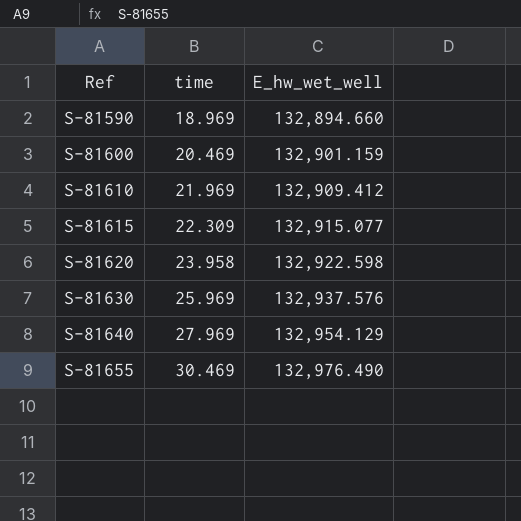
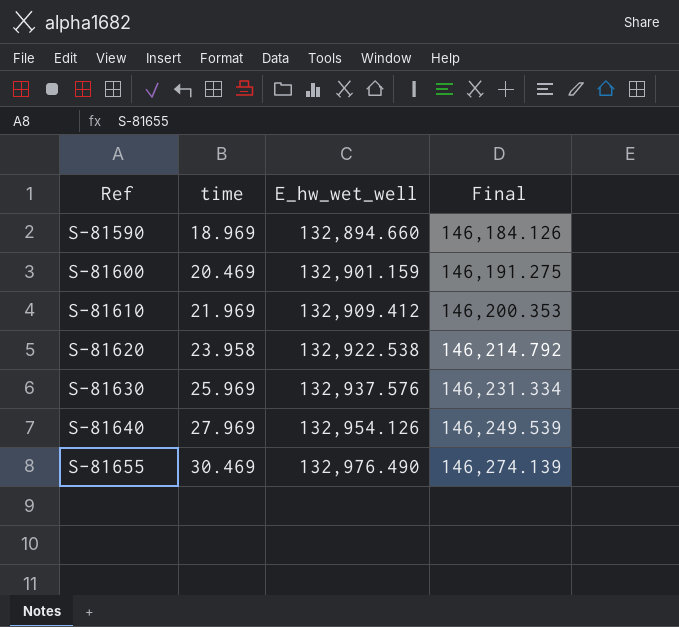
column Final | formula: none -> [E_hw_wet_well] * 1.1
row S-81615: 22.309 | 132,915.077 -> none
S-81620 | E_hw_wet_well: 132,922.598 -> 132,922.538
S-81640 | E_hw_wet_well: 132,954.129 -> 132,954.126

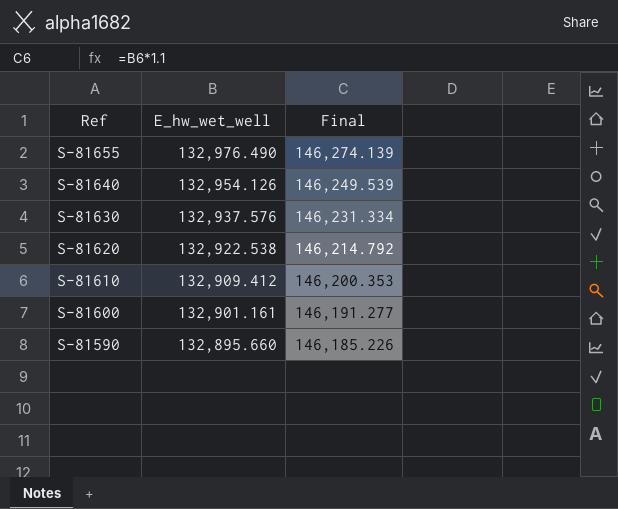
row order: Ref ascending -> Ref descending
column time | position: 2 -> none
S-81600 | E_hw_wet_well: 132,901.159 -> 132,901.161
S-81600 | Final: 146,191.275 -> 146,191.277
S-81590 | E_hw_wet_well: 132,894.660 -> 132,895.660
S-81590 | Final: 146,184.126 -> 146,185.226

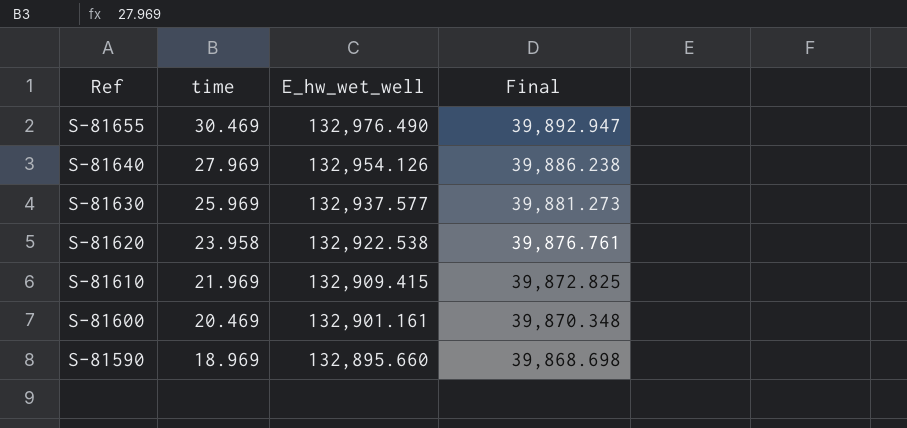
column time | position: none -> 2
column Final | formula: [E_hw_wet_well] * 1.1 -> [E_hw_wet_well] * 0.3
S-81630 | E_hw_wet_well: 132,937.576 -> 132,937.577
S-81610 | E_hw_wet_well: 132,909.412 -> 132,909.415

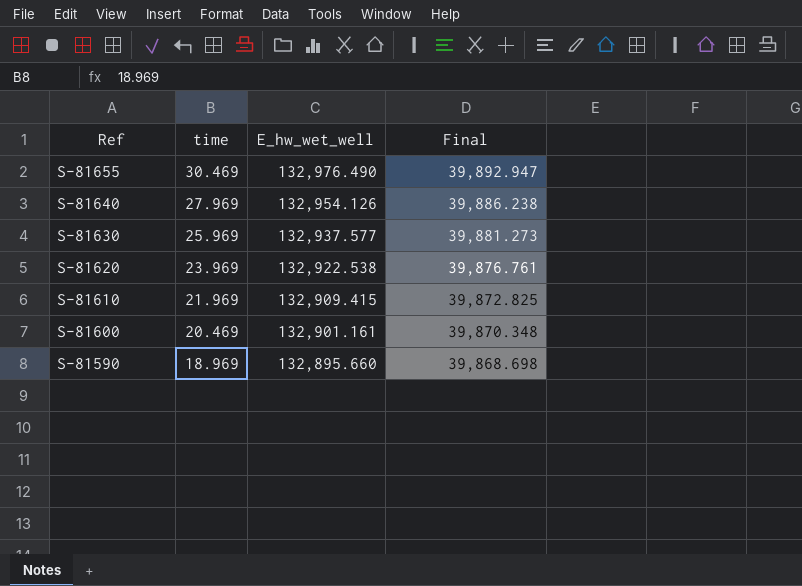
S-81620 | time: 23.958 -> 23.969

